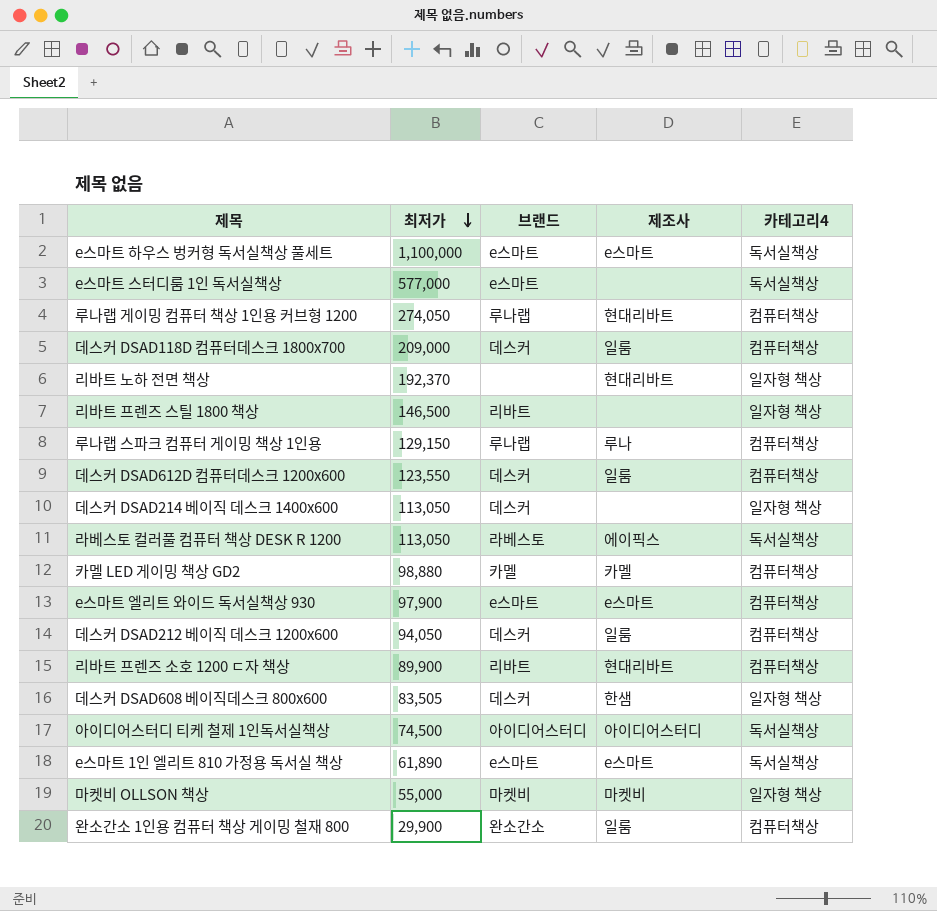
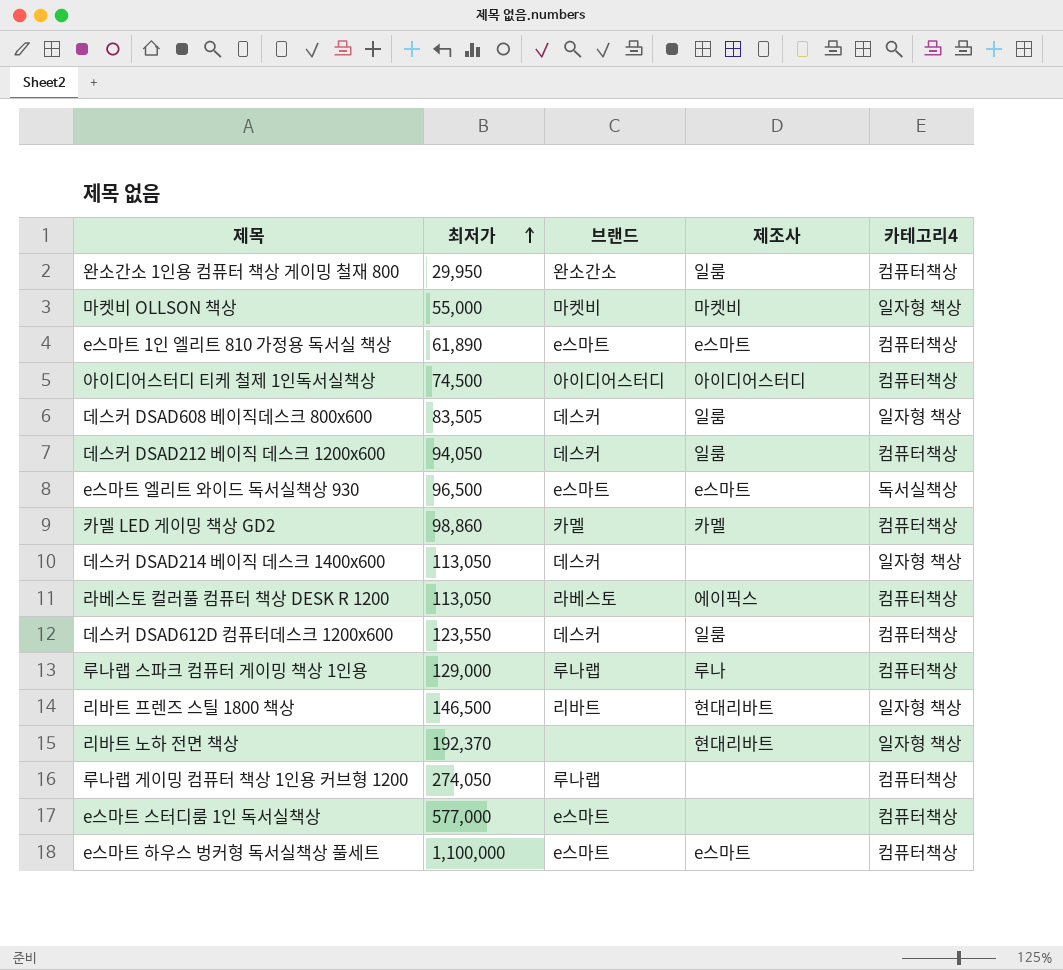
row order: 최저가 descending -> 최저가 ascending
row 데스커 DSAD118D 컴퓨터데스크 1800x700: 209,000 | 데스커 | 일룸 | 컴퓨터책상 -> none
row 리바트 프렌즈 소호 1200 ㄷ자 책상: 89,900 | 리바트 | 현대리바트 | 컴퓨터책상 -> none
완소간소 1인용 컴퓨터 책상 게이밍 철재 800 | 최저가: 29,900 -> 29,950
e스마트 1인 엘리트 810 가정용 독서실 책상 | 카테고리4: 독서실책상 -> 컴퓨터책상
아이디어스터디 티케 철제 1인독서실책상 | 카테고리4: 독서실책상 -> 컴퓨터책상
데스커 DSAD608 베이직데스크 800x600 | 제조사: 한샘 -> 일룸
e스마트 엘리트 와이드 독서실책상 930 | 최저가: 97,900 -> 96,500
e스마트 엘리트 와이드 독서실책상 930 | 카테고리4: 컴퓨터책상 -> 독서실책상
카멜 LED 게이밍 책상 GD2 | 최저가: 98,880 -> 98,860
라베스토 컬러풀 컴퓨터 책상 DESK R 1200 | 카테고리4: 독서실책상 -> 컴퓨터책상
루나랩 스파크 컴퓨터 게이밍 책상 1인용 | 최저가: 129,150 -> 129,000
리바트 프렌즈 스틸 1800 책상 | 제조사: none -> 현대리바트
루나랩 게이밍 컴퓨터 책상 1인용 커브형 1200 | 제조사: 현대리바트 -> none
e스마트 스터디룸 1인 독서실책상 | 카테고리4: 독서실책상 -> 컴퓨터책상
e스마트 하우스 벙커형 독서실책상 풀세트 | 카테고리4: 독서실책상 -> 컴퓨터책상

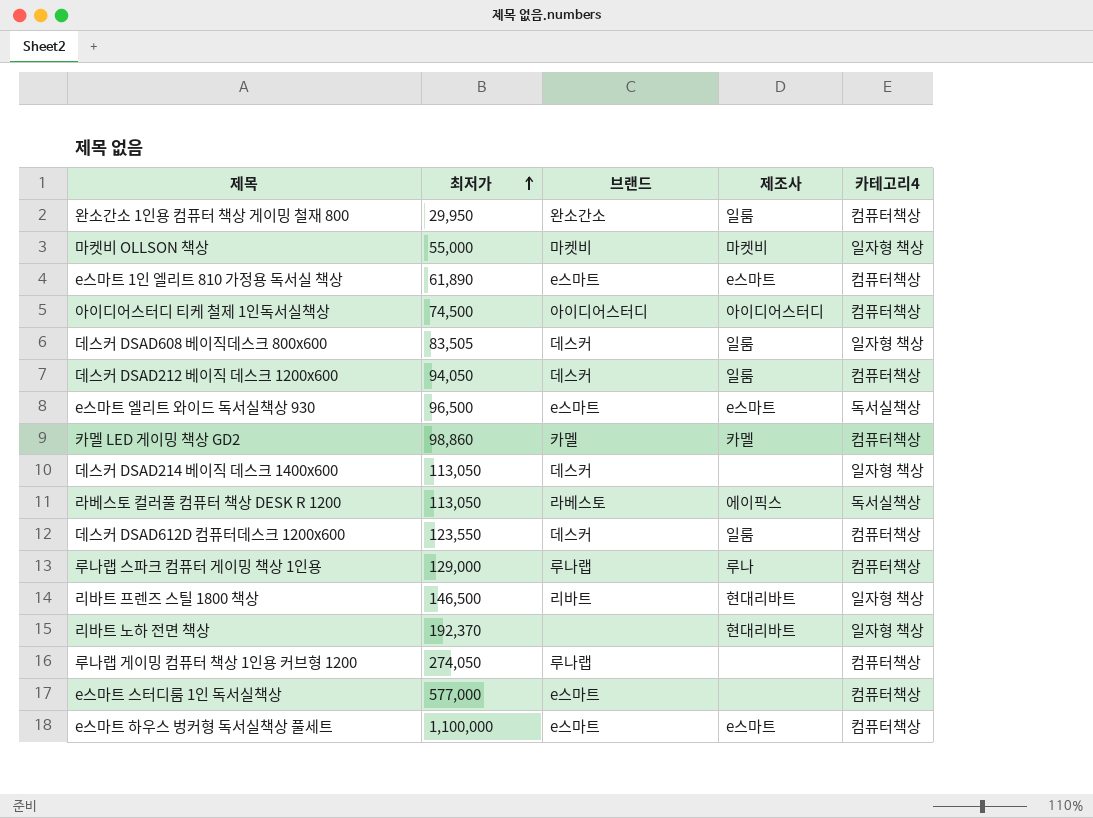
라베스토 컬러풀 컴퓨터 책상 DESK R 1200 | 카테고리4: 컴퓨터책상 -> 독서실책상

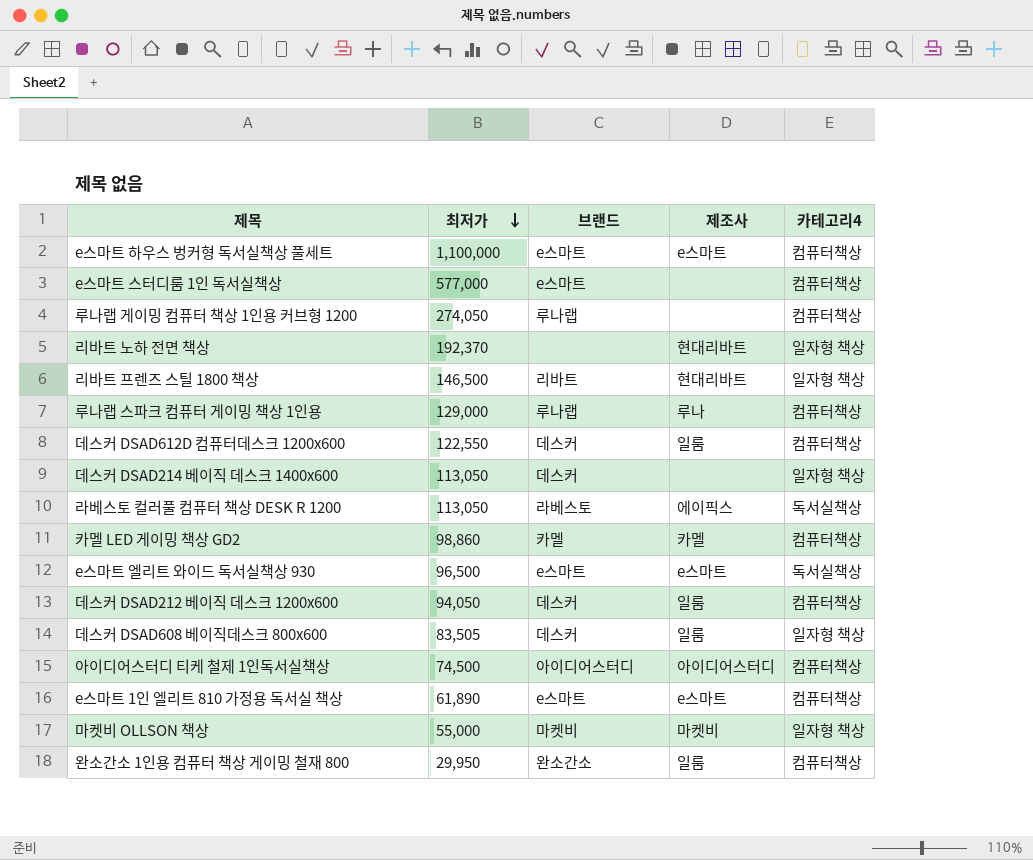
row order: 최저가 ascending -> 최저가 descending
데스커 DSAD612D 컴퓨터데스크 1200x600 | 최저가: 123,550 -> 122,550

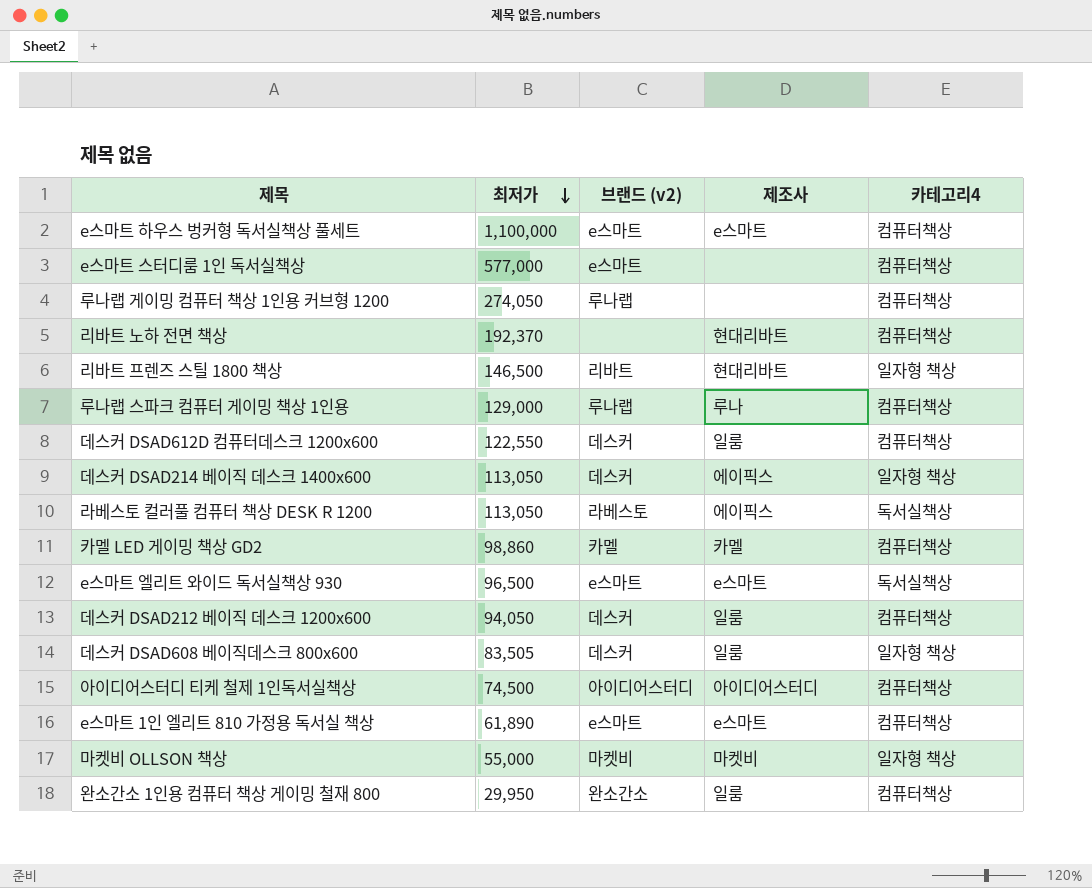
column name: 브랜드 -> 브랜드 (v2)
리바트 노하 전면 책상 | 카테고리4: 일자형 책상 -> 컴퓨터책상
데스커 DSAD214 베이직 데스크 1400x600 | 제조사: none -> 에이픽스

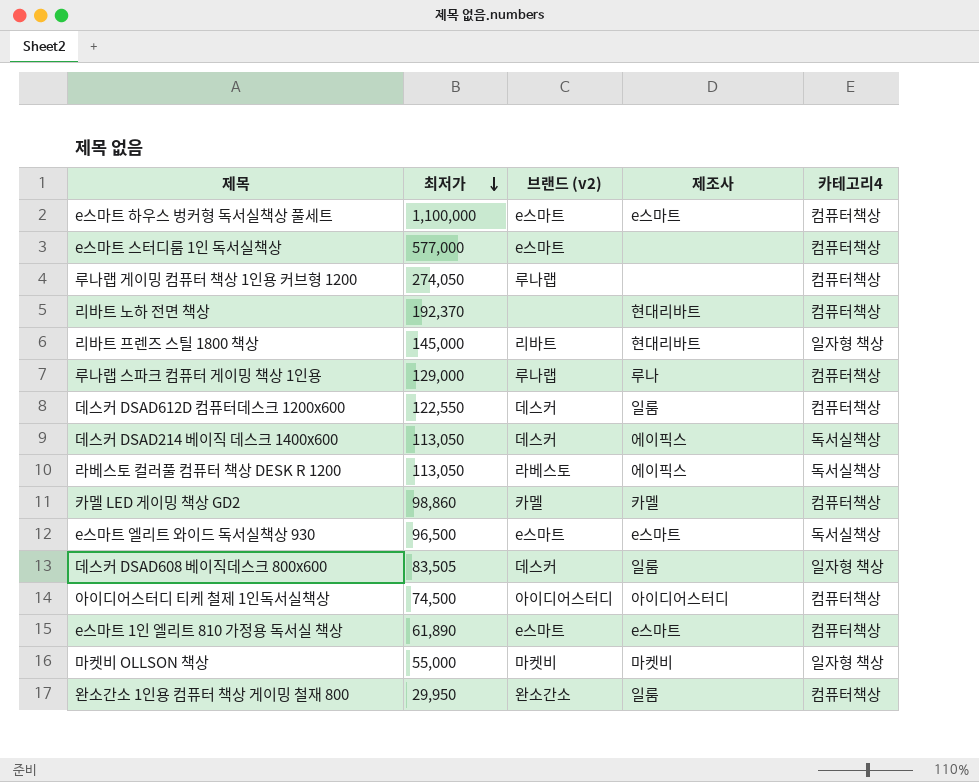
row 데스커 DSAD212 베이직 데스크 1200x600: 94,050 | 데스커 | 일룸 | 컴퓨터책상 -> none
리바트 프렌즈 스틸 1800 책상 | 최저가: 146,500 -> 145,000
데스커 DSAD214 베이직 데스크 1400x600 | 카테고리4: 일자형 책상 -> 독서실책상

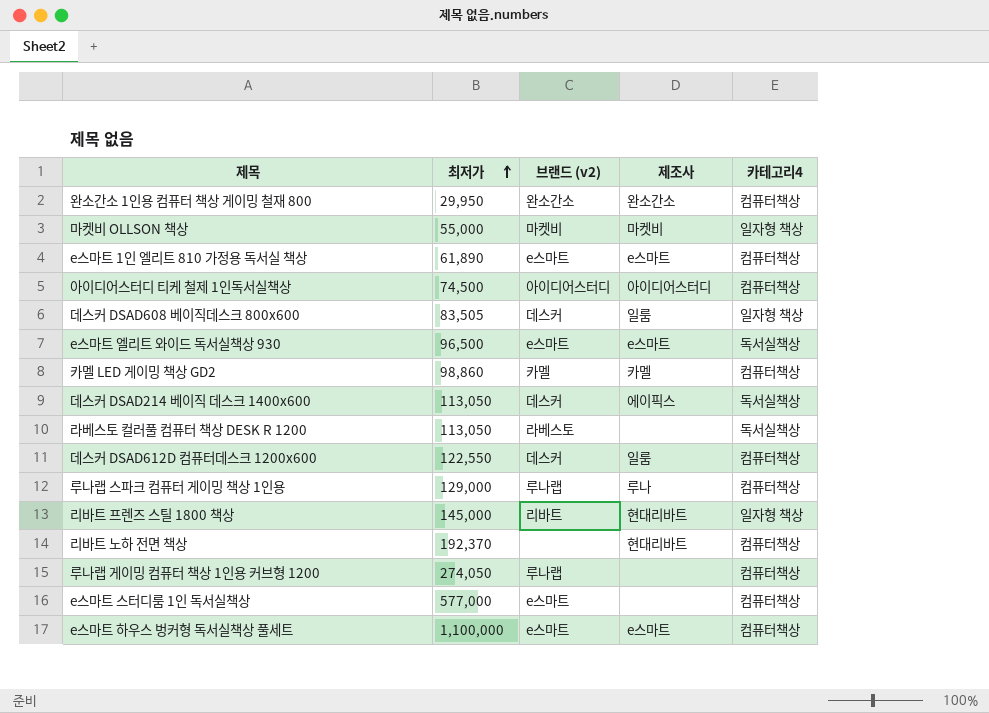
row order: 최저가 descending -> 최저가 ascending
완소간소 1인용 컴퓨터 책상 게이밍 철재 800 | 제조사: 일룸 -> 완소간소
라베스토 컬러풀 컴퓨터 책상 DESK R 1200 | 제조사: 에이픽스 -> none

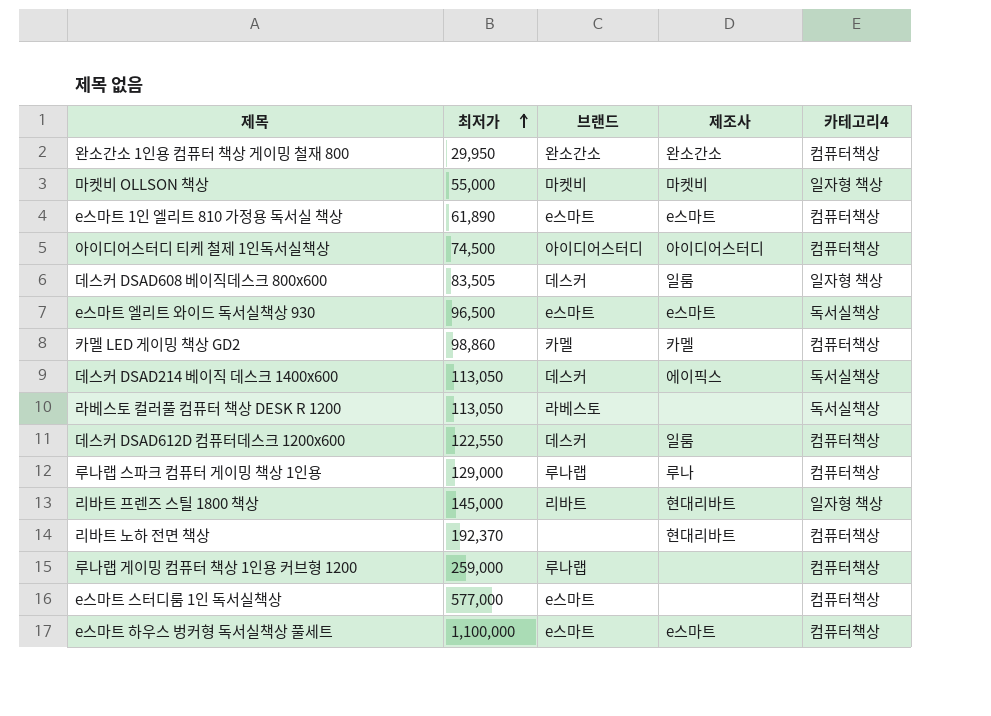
column name: 브랜드 (v2) -> 브랜드
루나랩 게이밍 컴퓨터 책상 1인용 커브형 1200 | 최저가: 274,050 -> 259,000

